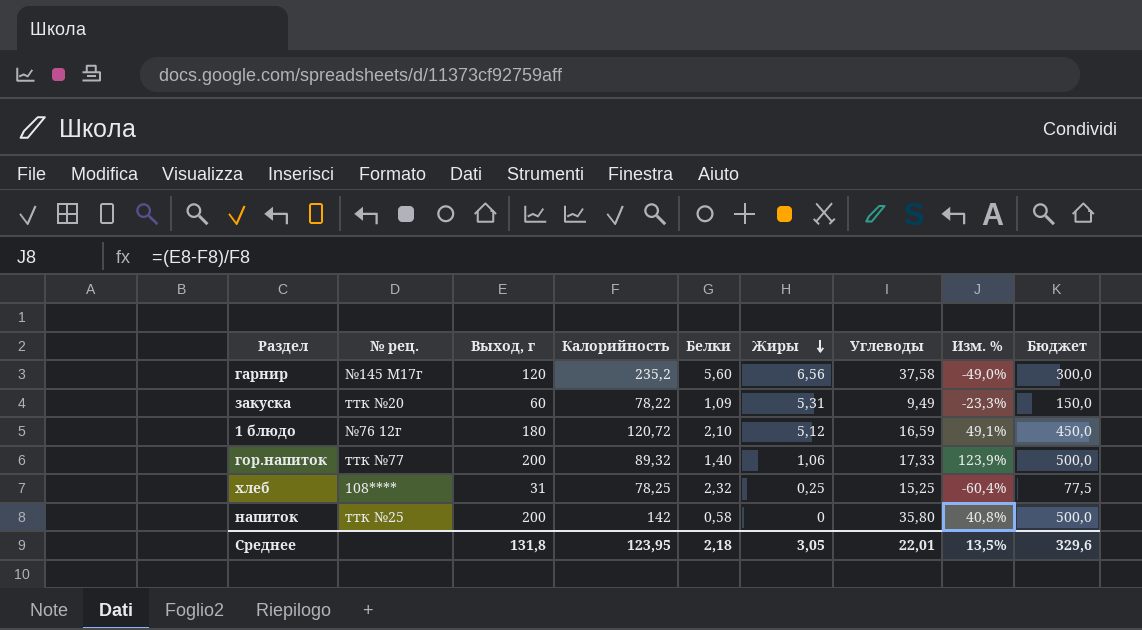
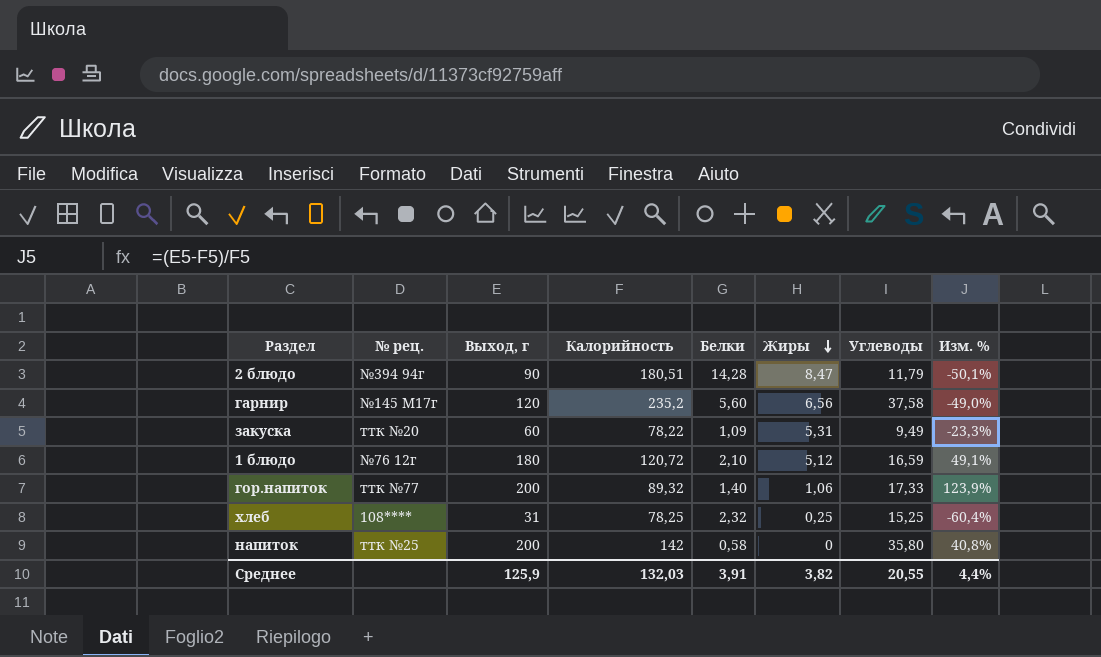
column Бюджет | formula: [Выход, г] * 2,5 -> none
row 2 блюдо: none -> №394 94г | 90 | 180,51 | 14,28 | 8,47 | 11,79 | -50,1%
Среднее | Выход, г: 131,8 -> 125,9
Среднее | Калорийность: 123,95 -> 132,03
Среднее | Белки: 2,18 -> 3,91
Среднее | Жиры: 3,05 -> 3,82
Среднее | Углеводы: 22,01 -> 20,55
Среднее | Изм. %: 13,5% -> 4,4%

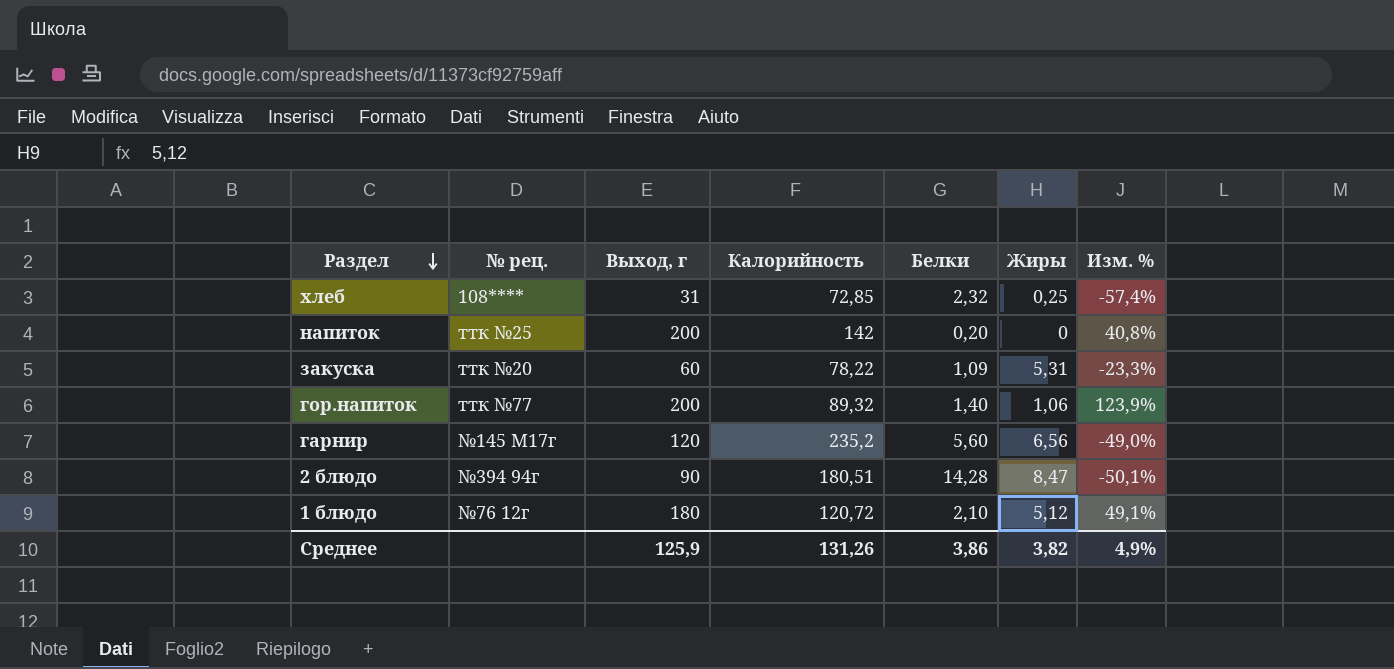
row order: Жиры descending -> Раздел descending
column Углеводы | position: 7 -> none
хлеб | Калорийность: 78,25 -> 72,85
хлеб | Изм. %: -60,4% -> -57,4%
напиток | Белки: 0,58 -> 0,20
Среднее | Калорийность: 132,03 -> 131,26
Среднее | Белки: 3,91 -> 3,86
Среднее | Изм. %: 4,4% -> 4,9%

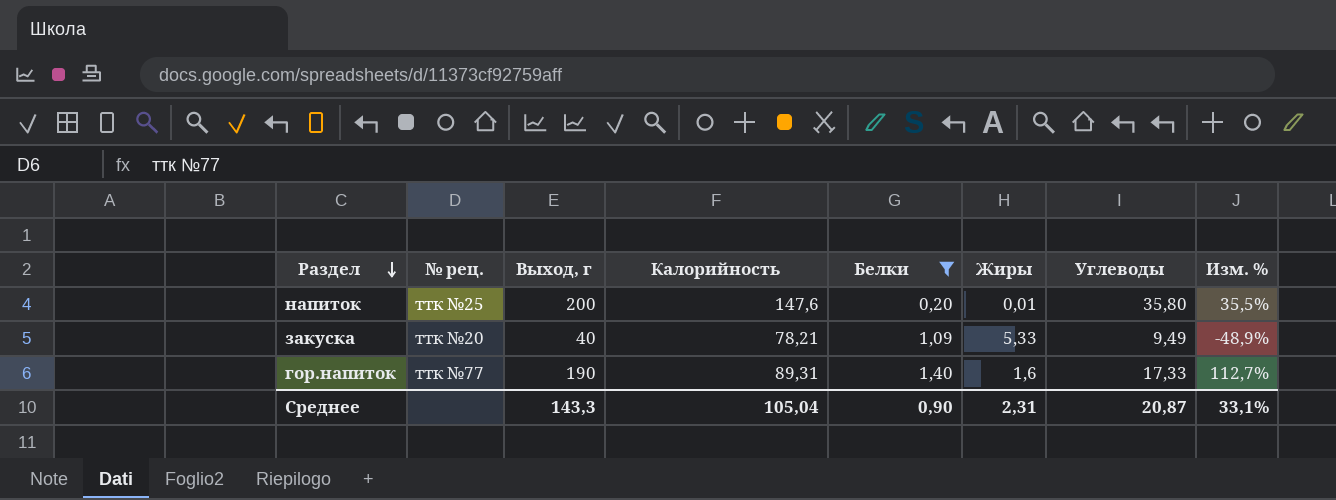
filter: none -> Белки <= 1,40
column Углеводы | position: none -> 7
напиток | Калорийность: 142 -> 147,6
напиток | Жиры: 0 -> 0,01
напиток | Изм. %: 40,8% -> 35,5%
закуска | Выход, г: 60 -> 40
закуска | Калорийность: 78,22 -> 78,21
закуска | Жиры: 5,31 -> 5,33
закуска | Изм. %: -23,3% -> -48,9%
гор.напиток | Выход, г: 200 -> 190
гор.напиток | Калорийность: 89,32 -> 89,31
гор.напиток | Жиры: 1,06 -> 1,6
гор.напиток | Изм. %: 123,9% -> 112,7%
Среднее | Выход, г: 125,9 -> 143,3
Среднее | Калорийность: 131,26 -> 105,04
Среднее | Белки: 3,86 -> 0,90
Среднее | Жиры: 3,82 -> 2,31
Среднее | Изм. %: 4,9% -> 33,1%

